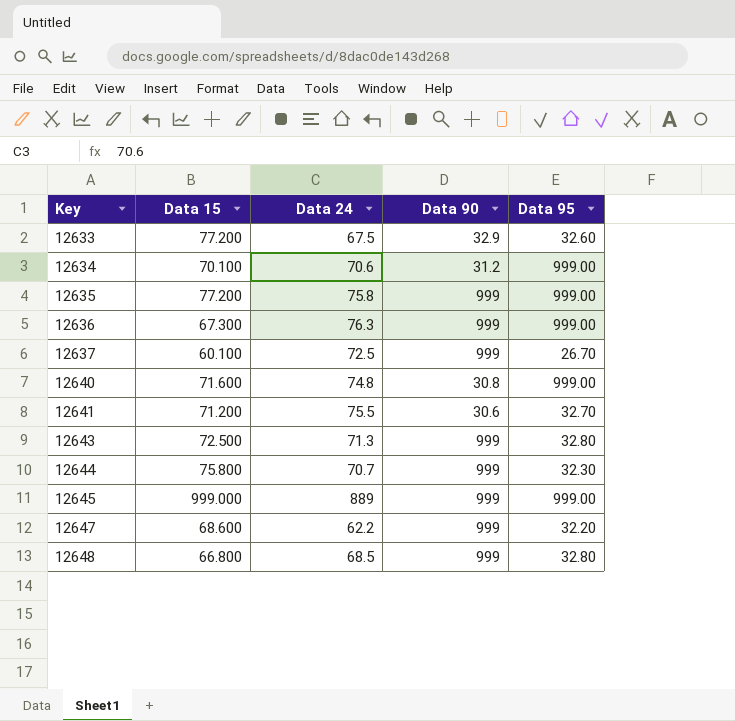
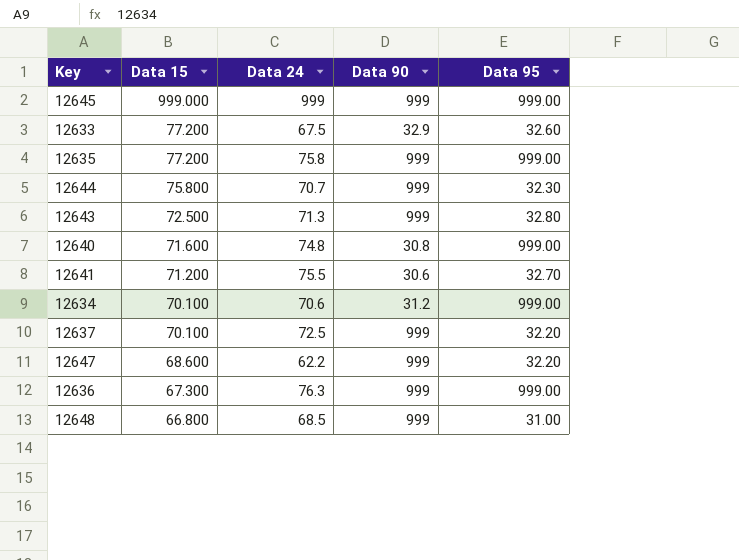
row order: Key ascending -> Data 15 descending
12645 | Data 24: 889 -> 999
12637 | Data 15: 60.100 -> 70.100
12637 | Data 95: 26.70 -> 32.20
12648 | Data 95: 32.80 -> 31.00

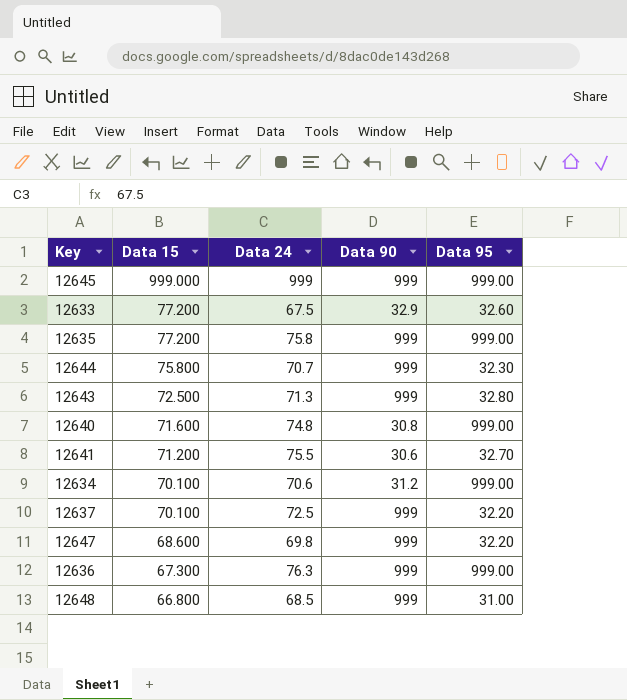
12647 | Data 24: 62.2 -> 69.8

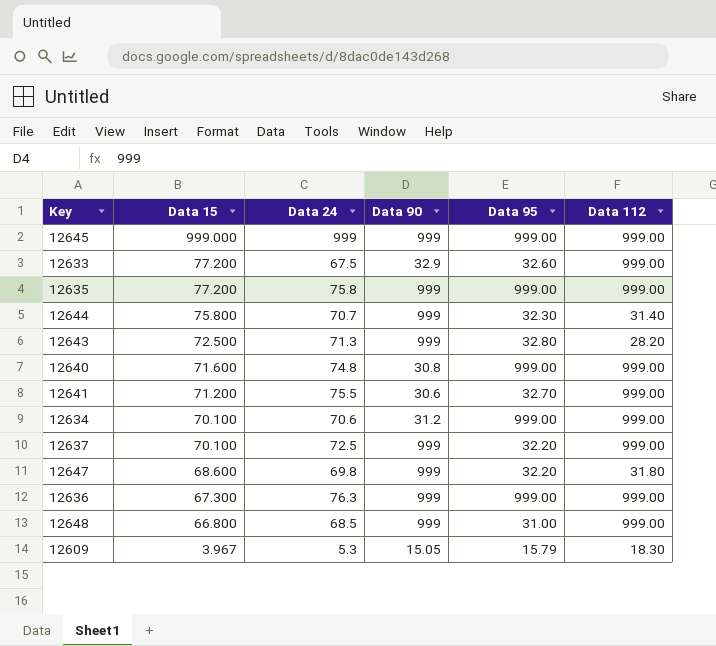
column Data 112 | position: none -> 6
row 12609: none -> 3.967 | 5.3 | 15.05 | 15.79 | 18.30

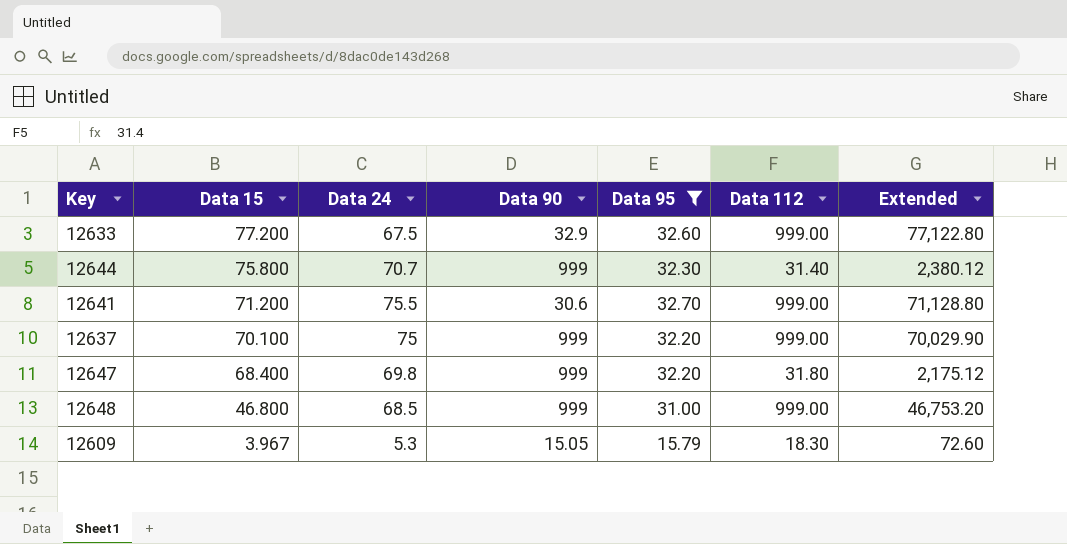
filter: none -> Data 95 <= 32.70
column Extended | formula: none -> [Data 15] * [Data 112]
12637 | Data 24: 72.5 -> 75
12647 | Data 15: 68.600 -> 68.400
12648 | Data 15: 66.800 -> 46.800

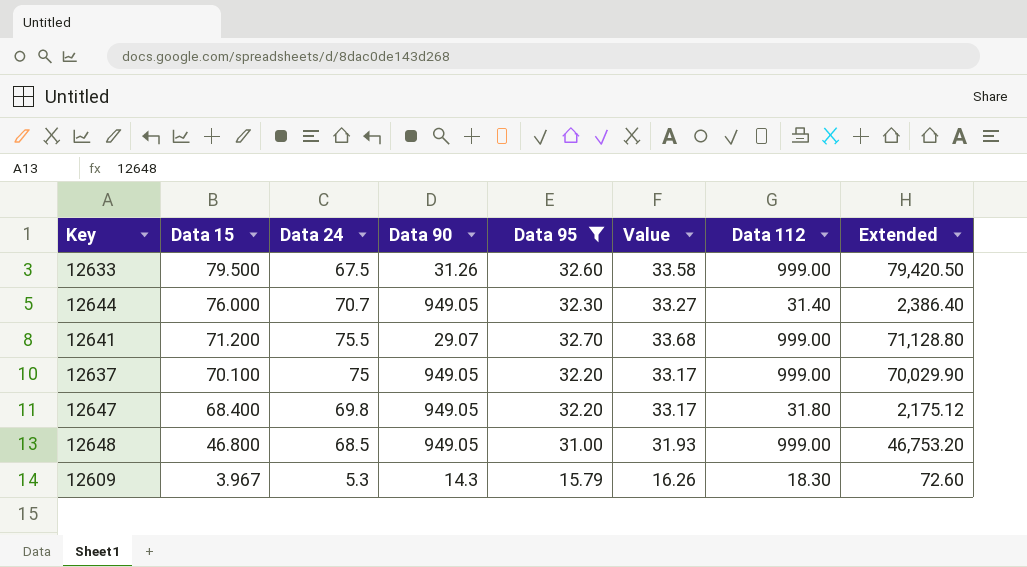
column Value | formula: none -> [Data 95] * 1.03
12633 | Data 15: 77.200 -> 79.500
12633 | Data 90: 32.9 -> 31.26
12633 | Extended: 77,122.80 -> 79,420.50
12644 | Data 15: 75.800 -> 76.000
12644 | Data 90: 999 -> 949.05
12644 | Extended: 2,380.12 -> 2,386.40
12641 | Data 90: 30.6 -> 29.07
12637 | Data 90: 999 -> 949.05
12647 | Data 90: 999 -> 949.05
12648 | Data 90: 999 -> 949.05
12609 | Data 90: 15.05 -> 14.3

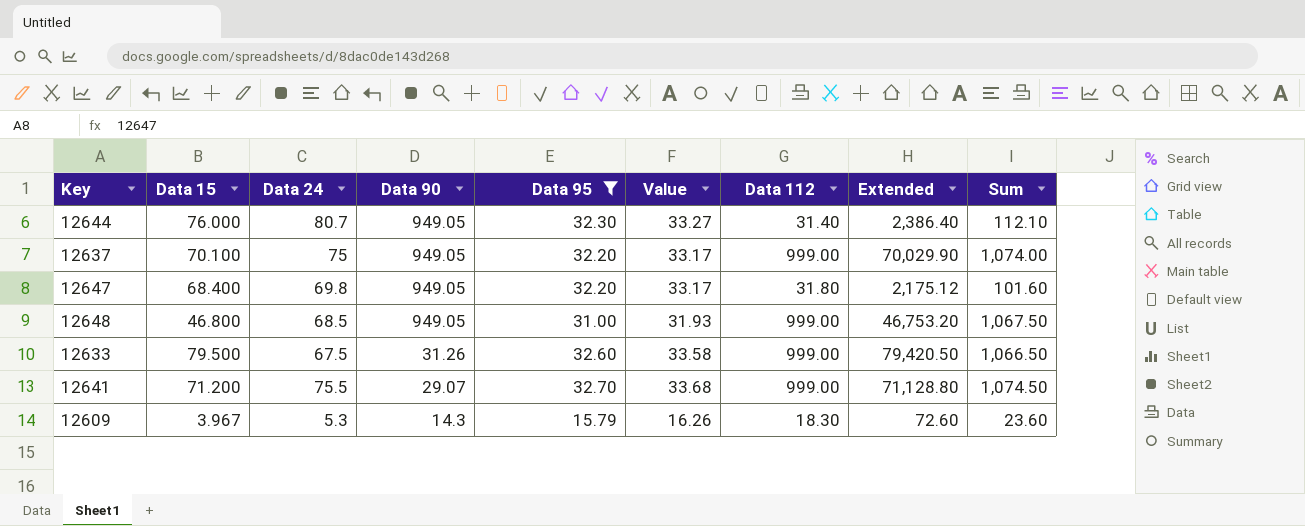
row order: Data 15 descending -> Data 90 descending
column Sum | formula: none -> [Data 24] + [Data 112]
12644 | Data 24: 70.7 -> 80.7

